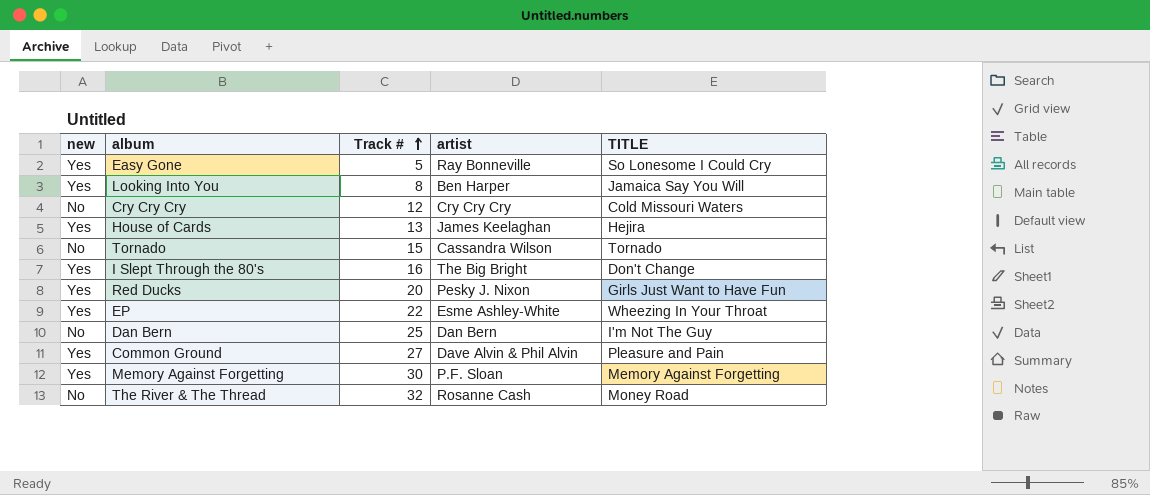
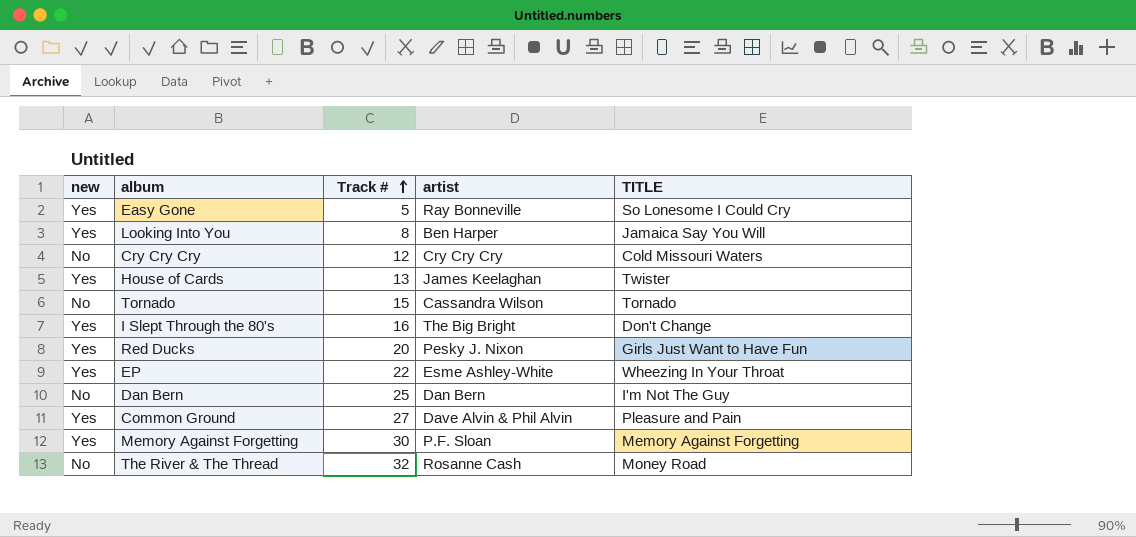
House of Cards | TITLE: Hejira -> Twister

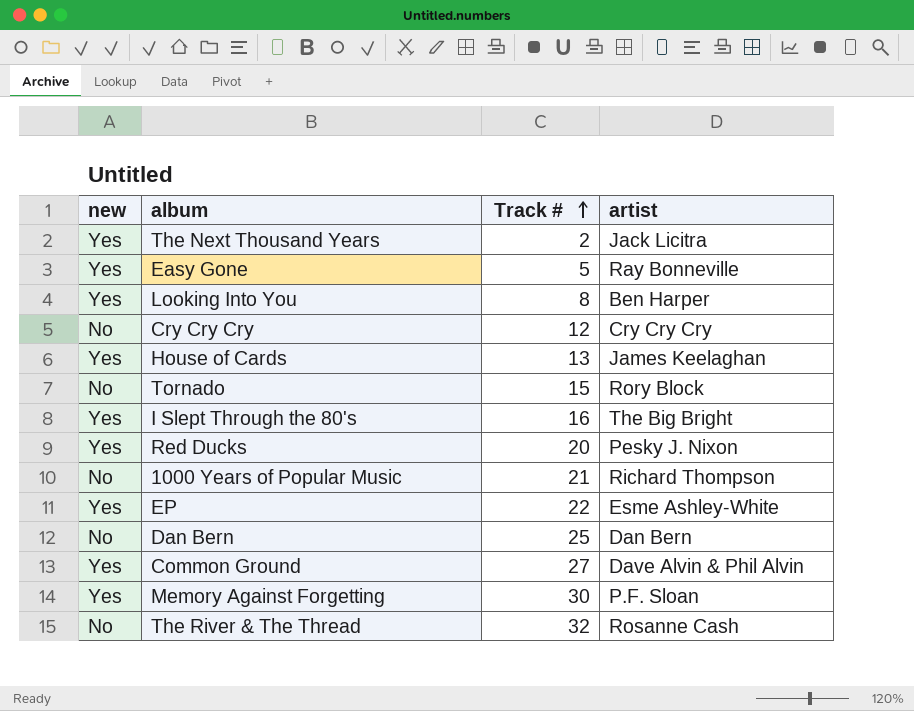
column TITLE | position: 5 -> none
row The Next Thousand Years: none -> Yes | 2 | Jack Licitra
Tornado | artist: Cassandra Wilson -> Rory Block
row 1000 Years of Popular Music: none -> No | 21 | Richard Thompson

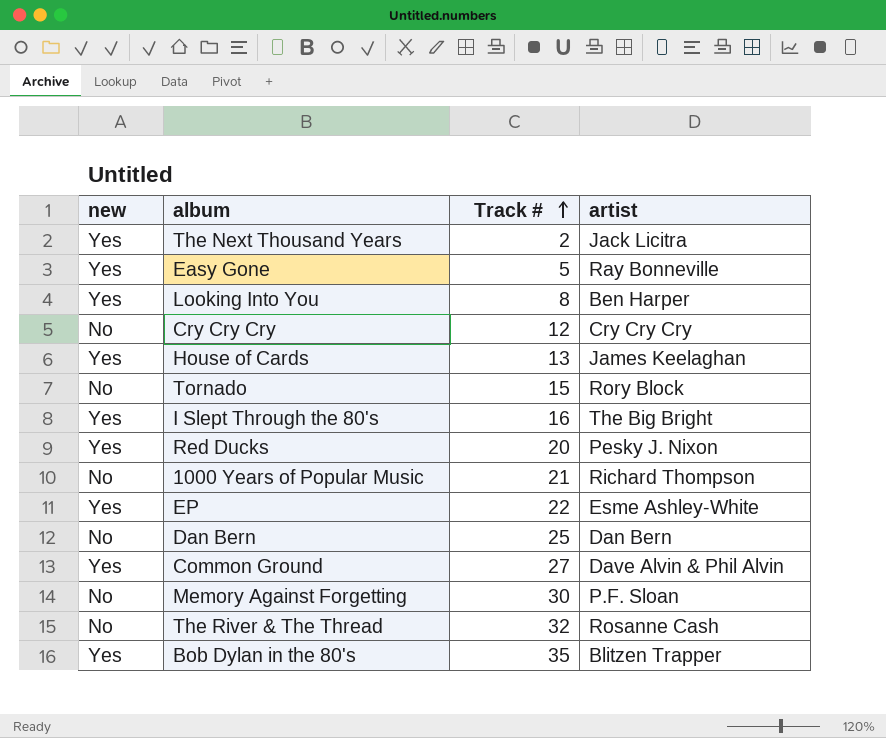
Memory Against Forgetting | new: Yes -> No
row Bob Dylan in the 80's: none -> Yes | 35 | Blitzen Trapper

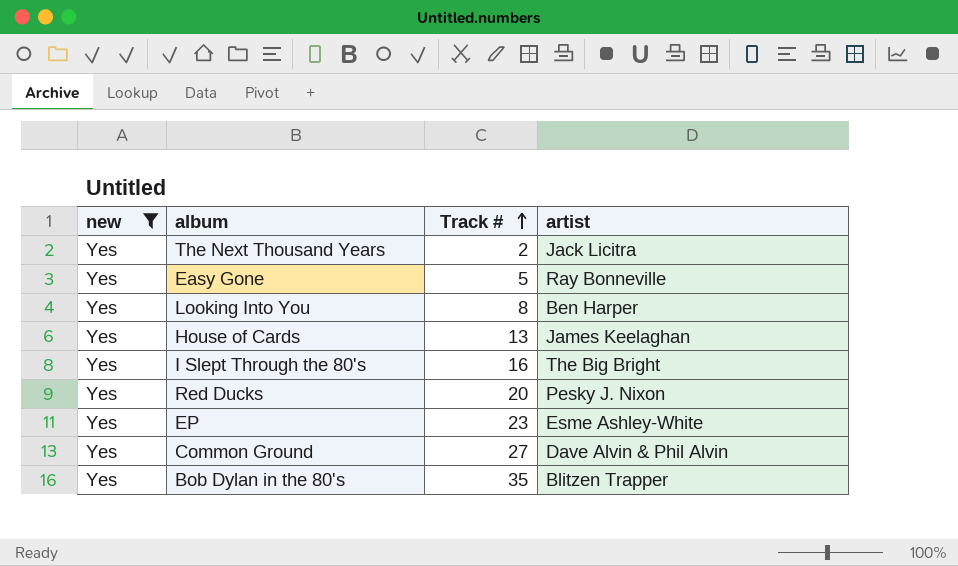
filter: none -> new = Yes
EP | Track #: 22 -> 23

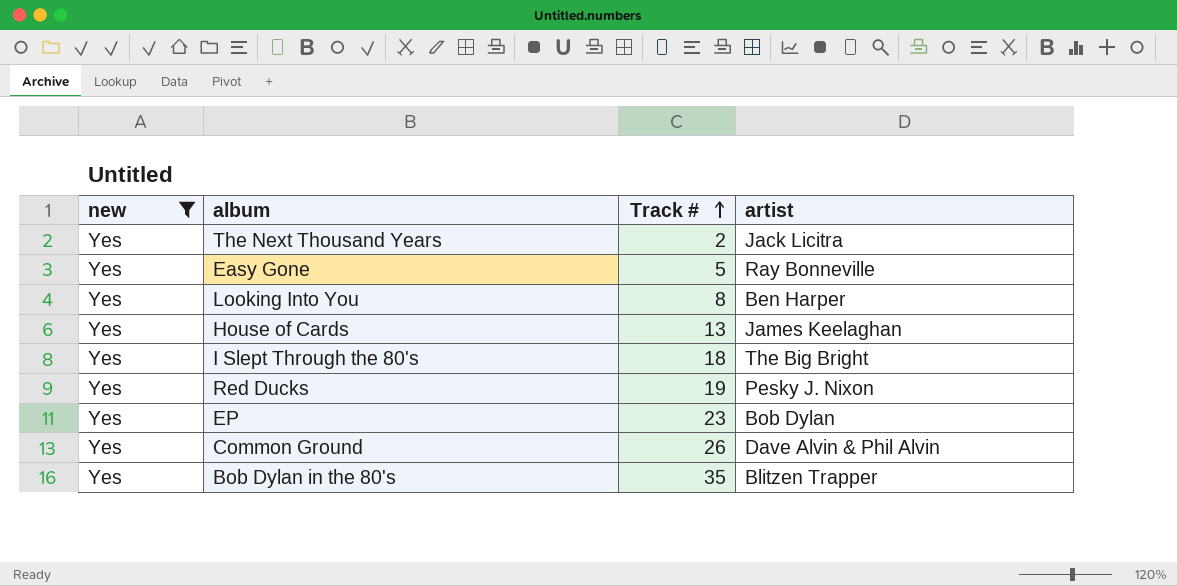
I Slept Through the 80's | Track #: 16 -> 18
Red Ducks | Track #: 20 -> 19
EP | artist: Esme Ashley-White -> Bob Dylan
Common Ground | Track #: 27 -> 26

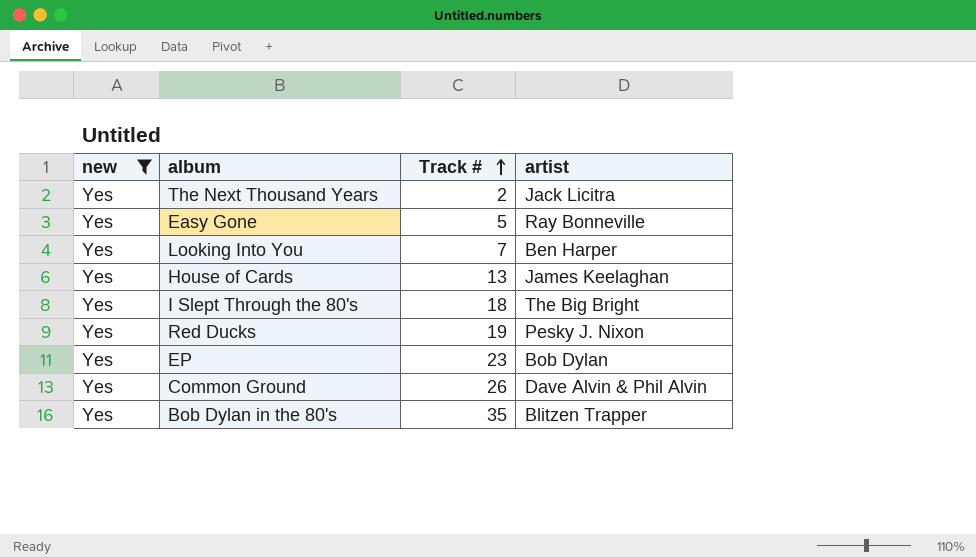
Looking Into You | Track #: 8 -> 7

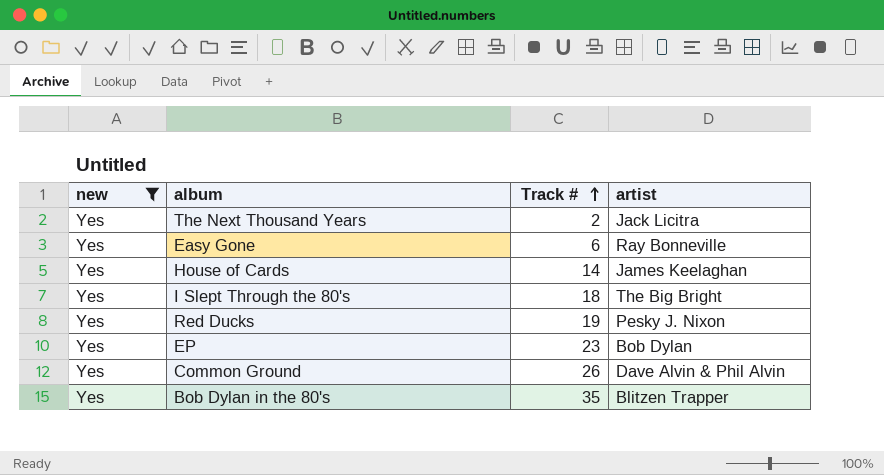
row Looking Into You: Yes | 7 | Ben Harper -> none
Easy Gone | Track #: 5 -> 6
House of Cards | Track #: 13 -> 14

